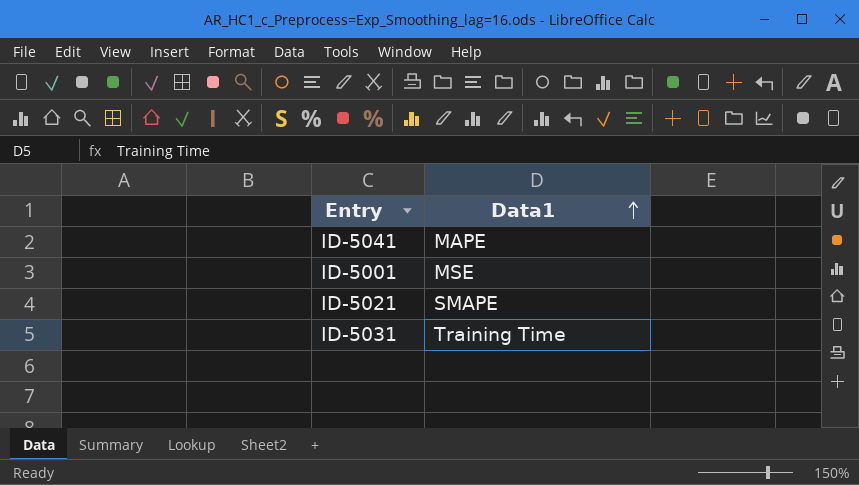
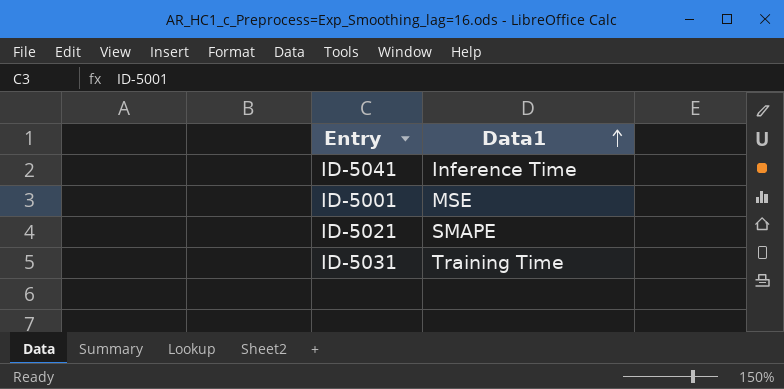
ID-5041 | Data1: MAPE -> Inference Time

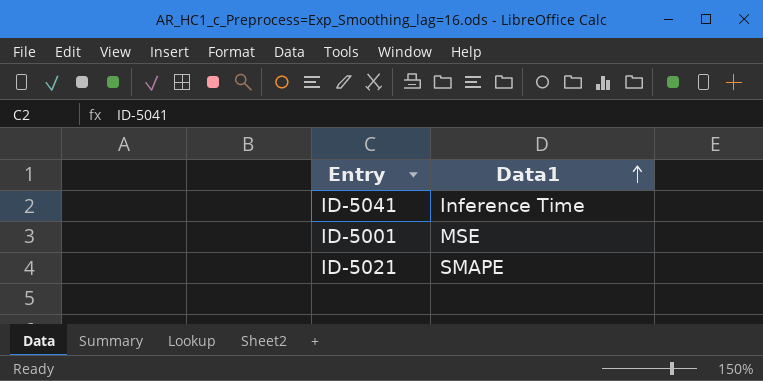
row ID-5031: Training Time -> none

